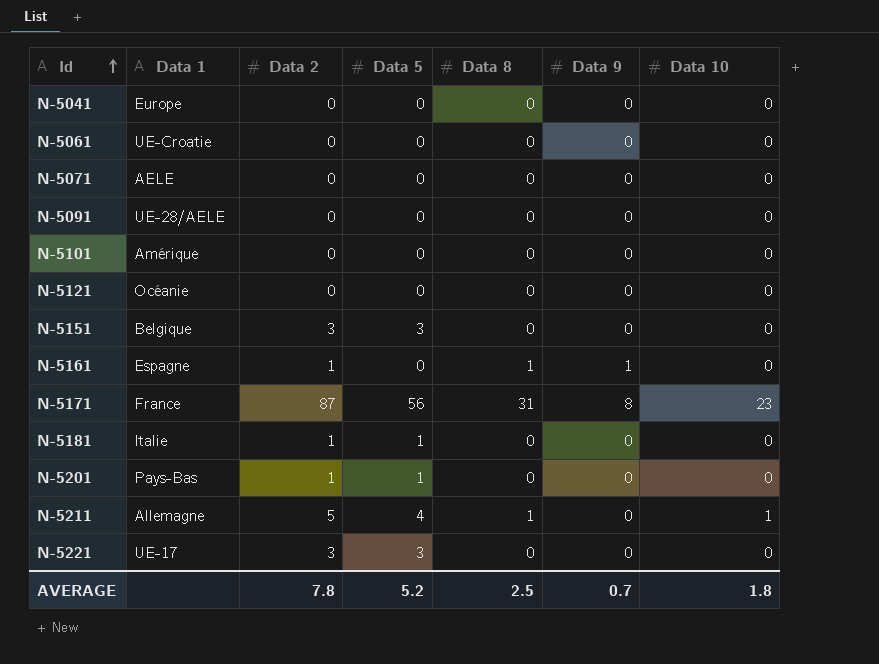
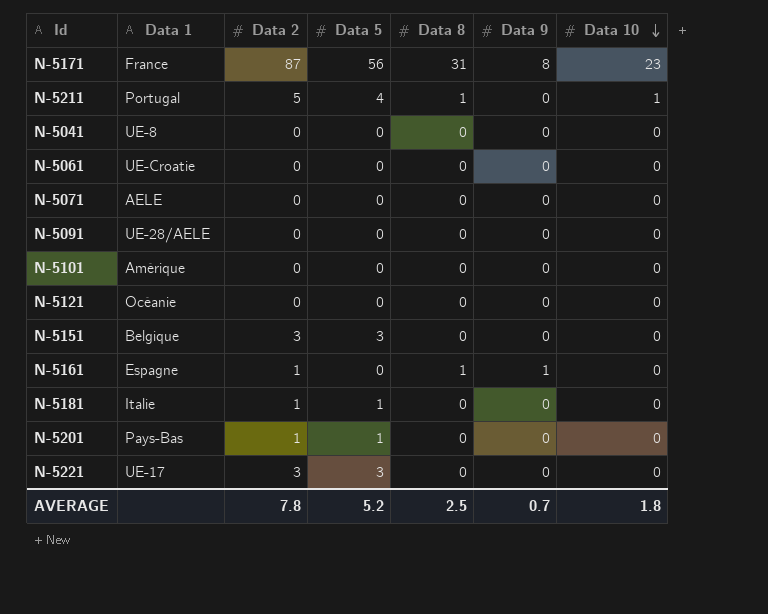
row order: Id ascending -> Data 10 descending
N-5211 | Data 1: Allemagne -> Portugal
N-5041 | Data 1: Europe -> UE-8

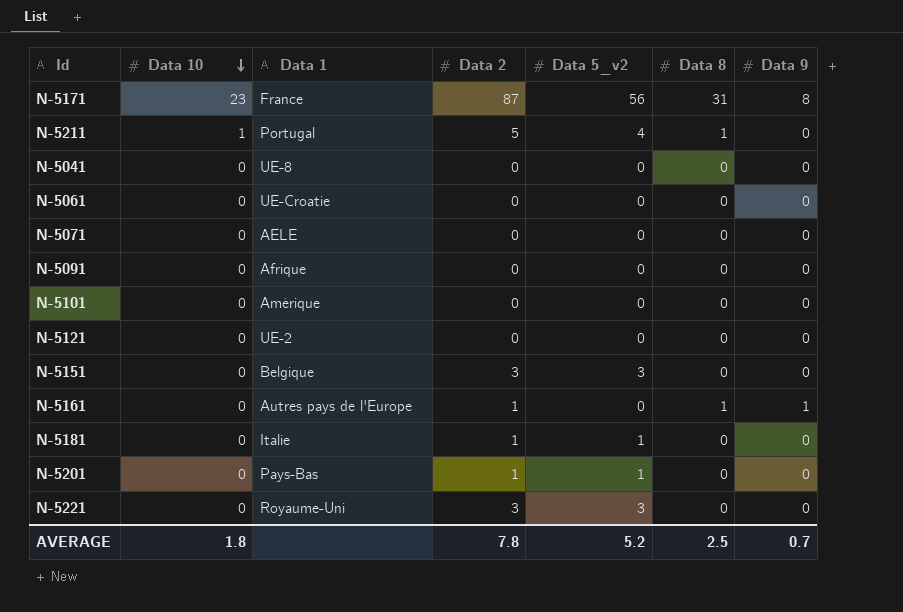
column Data 10 | position: 7 -> 2
column name: Data 5 -> Data 5_v2
N-5091 | Data 1: UE-28/AELE -> Afrique
N-5121 | Data 1: Océanie -> UE-2
N-5161 | Data 1: Espagne -> Autres pays de l'Europe
N-5221 | Data 1: UE-17 -> Royaume-Uni

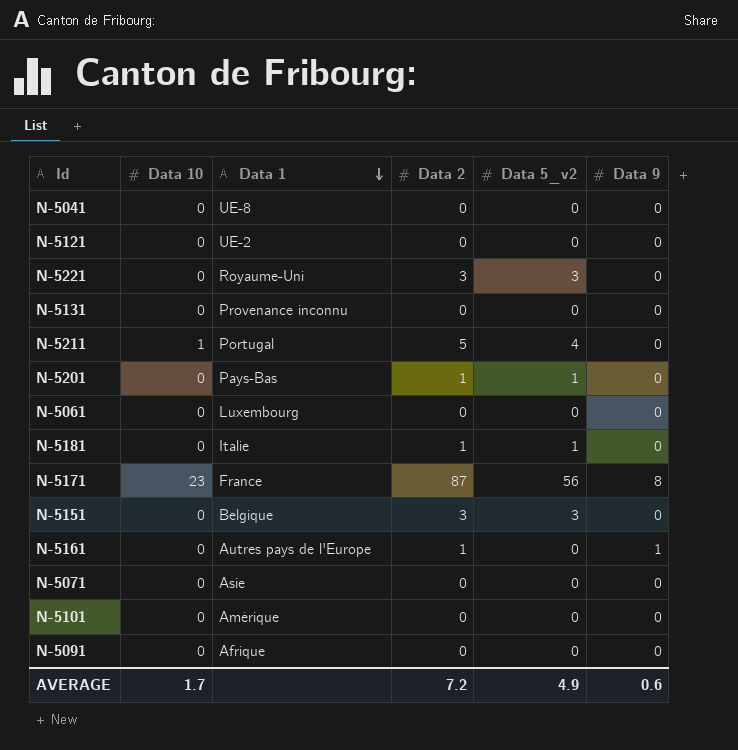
row order: Data 10 descending -> Data 1 descending
column Data 8 | position: 6 -> none
row N-5131: none -> 0 | Provenance inconnu | 0 | 0 | 0
N-5061 | Data 1: UE-Croatie -> Luxembourg
N-5071 | Data 1: AELE -> Asie
AVERAGE | Data 10: 1.8 -> 1.7
AVERAGE | Data 2: 7.8 -> 7.2
AVERAGE | Data 5_v2: 5.2 -> 4.9
AVERAGE | Data 9: 0.7 -> 0.6

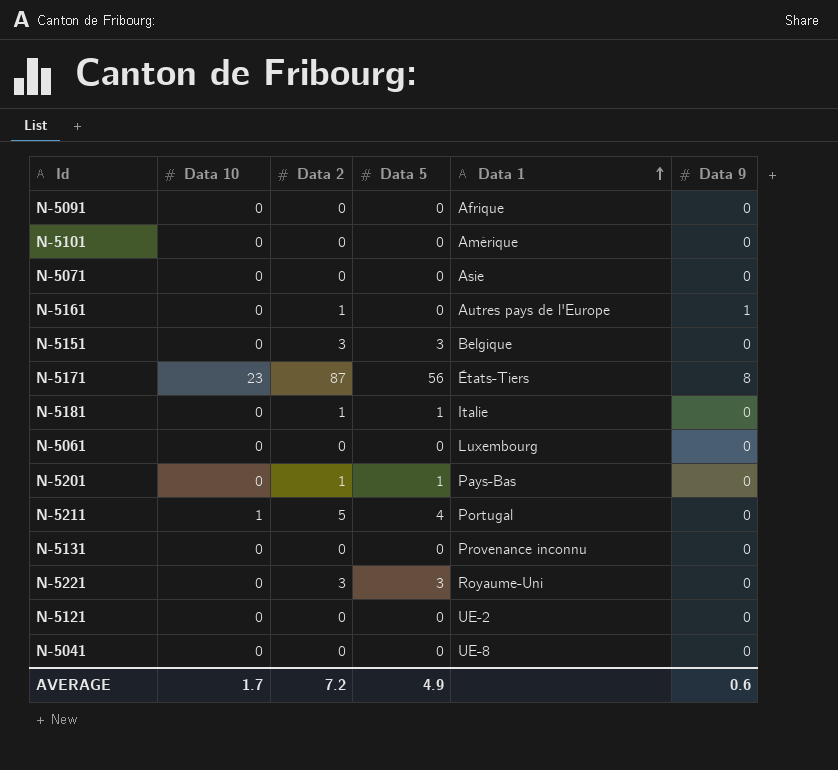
row order: Data 1 descending -> Data 1 ascending
column name: Data 5_v2 -> Data 5
column Data 1 | position: 3 -> 5
N-5171 | Data 1: France -> États-Tiers

